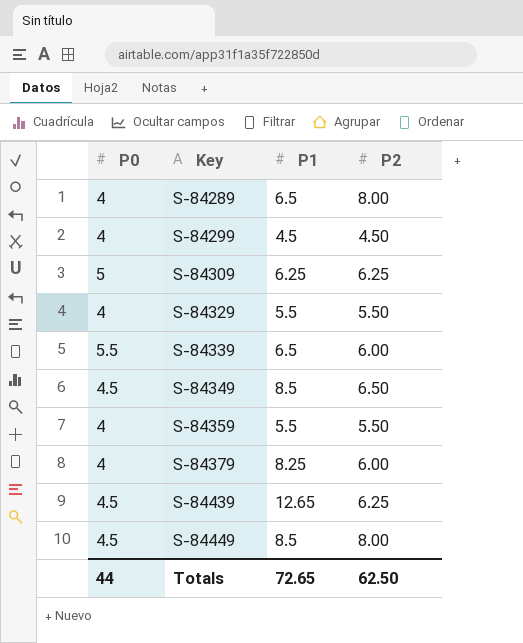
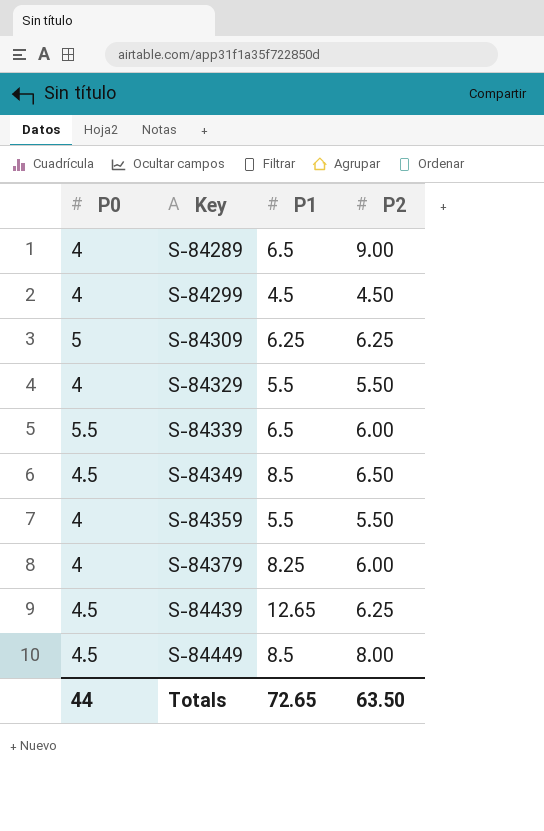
S-84289 | P2: 8.00 -> 9.00
Totals | P2: 62.50 -> 63.50

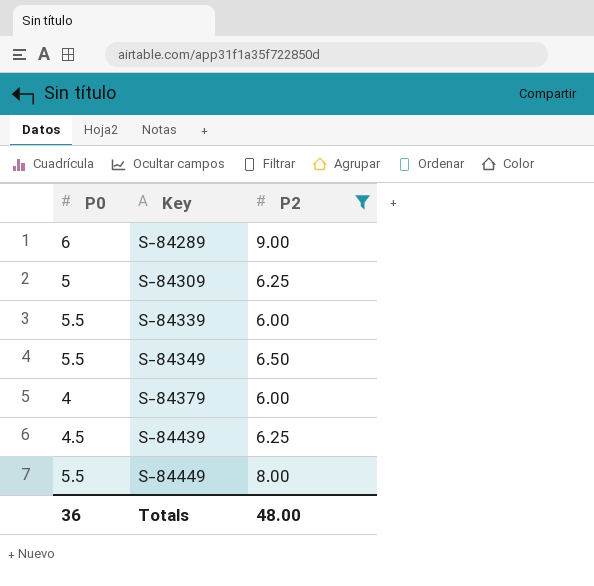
filter: none -> P2 >= 6.00
column P1 | position: 3 -> none
S-84289 | P0: 4 -> 6
S-84349 | P0: 4.5 -> 5.5
S-84449 | P0: 4.5 -> 5.5
Totals | P0: 44 -> 36
Totals | P2: 63.50 -> 48.00

